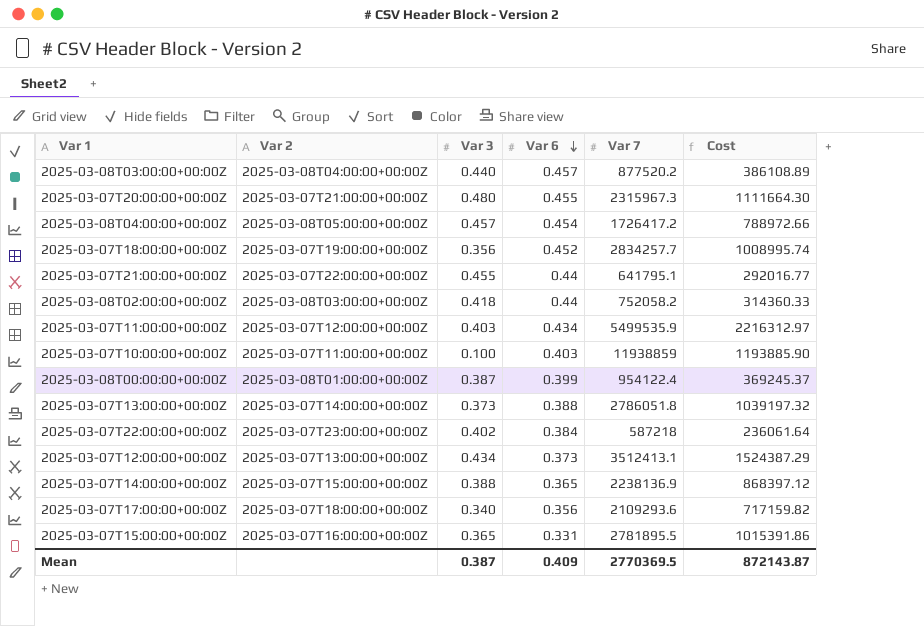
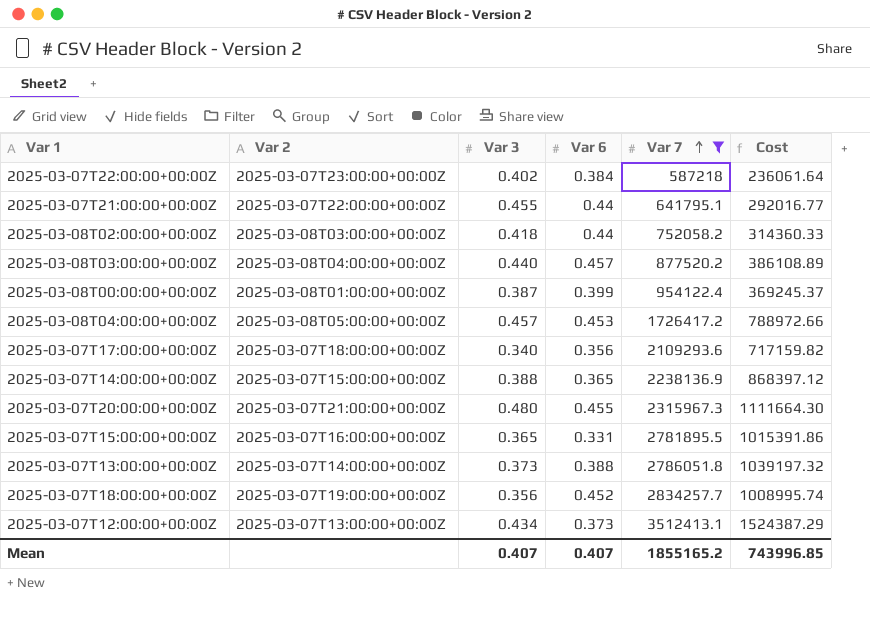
filter: none -> Var 7 <= 3512413.1
row order: Var 6 descending -> Var 7 ascending
2025-03-08T04:00:00+00:00Z | Var 6: 0.454 -> 0.453
Mean | Var 3: 0.387 -> 0.407
Mean | Var 6: 0.409 -> 0.407
Mean | Var 7: 2770369.5 -> 1855165.2
Mean | Cost: 872143.87 -> 743996.85

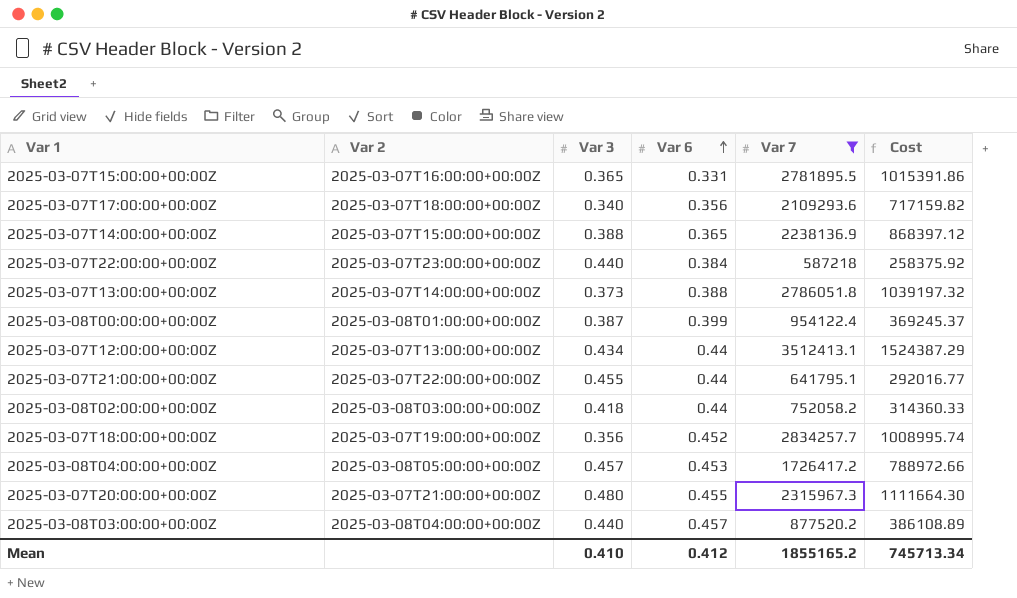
row order: Var 7 ascending -> Var 6 ascending
2025-03-07T22:00:00+00:00Z | Var 3: 0.402 -> 0.440
2025-03-07T22:00:00+00:00Z | Cost: 236061.64 -> 258375.92
2025-03-07T12:00:00+00:00Z | Var 6: 0.373 -> 0.44
Mean | Var 3: 0.407 -> 0.410
Mean | Var 6: 0.407 -> 0.412
Mean | Cost: 743996.85 -> 745713.34

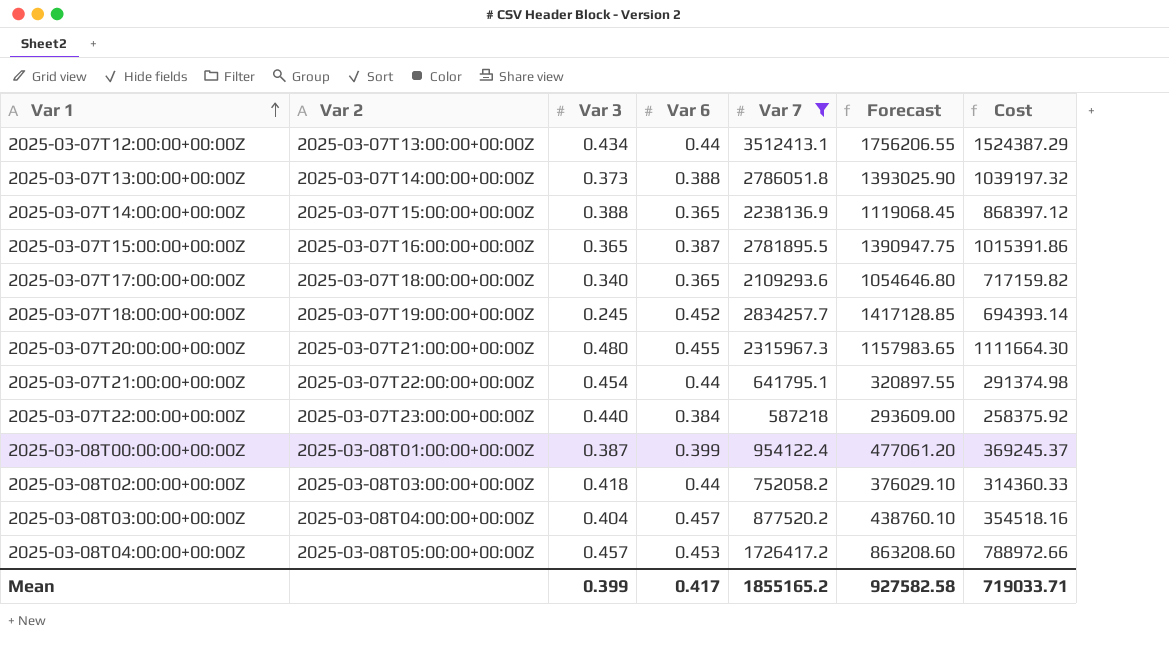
row order: Var 6 ascending -> Var 1 ascending
column Forecast | formula: none -> [Var 7] * 0.5
2025-03-07T15:00:00+00:00Z | Var 6: 0.331 -> 0.387
2025-03-07T17:00:00+00:00Z | Var 6: 0.356 -> 0.365
2025-03-07T18:00:00+00:00Z | Var 3: 0.356 -> 0.245
2025-03-07T18:00:00+00:00Z | Cost: 1008995.74 -> 694393.14
2025-03-07T21:00:00+00:00Z | Var 3: 0.455 -> 0.454
2025-03-07T21:00:00+00:00Z | Cost: 292016.77 -> 291374.98
2025-03-08T03:00:00+00:00Z | Var 3: 0.440 -> 0.404
2025-03-08T03:00:00+00:00Z | Cost: 386108.89 -> 354518.16
Mean | Var 3: 0.410 -> 0.399
Mean | Var 6: 0.412 -> 0.417
Mean | Cost: 745713.34 -> 719033.71

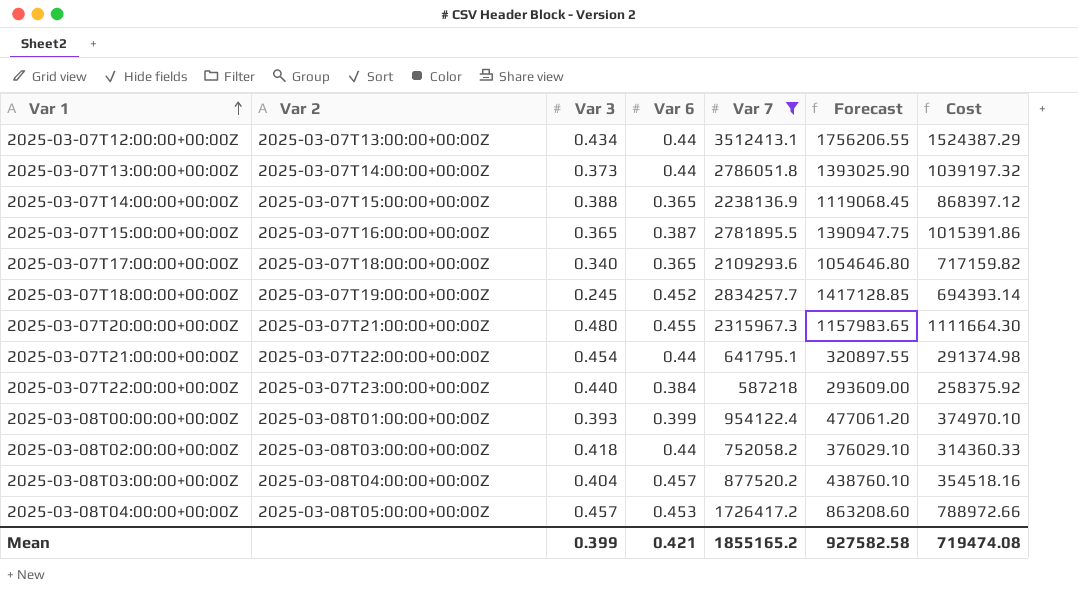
2025-03-07T13:00:00+00:00Z | Var 6: 0.388 -> 0.44
2025-03-08T00:00:00+00:00Z | Var 3: 0.387 -> 0.393
2025-03-08T00:00:00+00:00Z | Cost: 369245.37 -> 374970.10
Mean | Var 6: 0.417 -> 0.421
Mean | Cost: 719033.71 -> 719474.08

